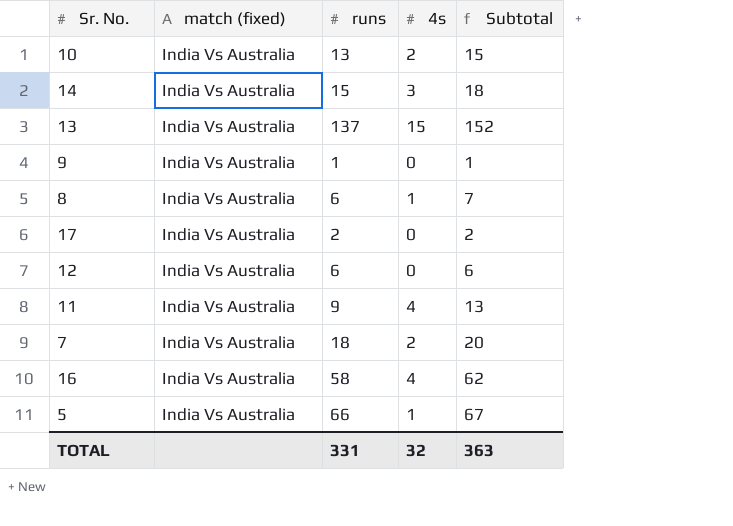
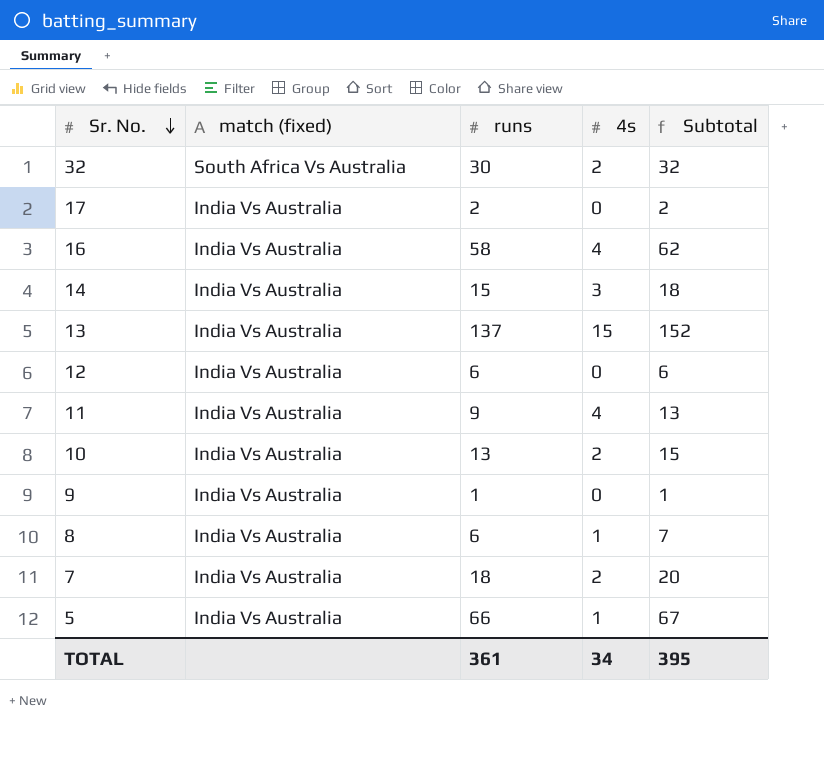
row order: none -> Sr. No. descending
row 32: none -> South Africa Vs Australia | 30 | 2 | 32
TOTAL | runs: 331 -> 361
TOTAL | 4s: 32 -> 34
TOTAL | Subtotal: 363 -> 395

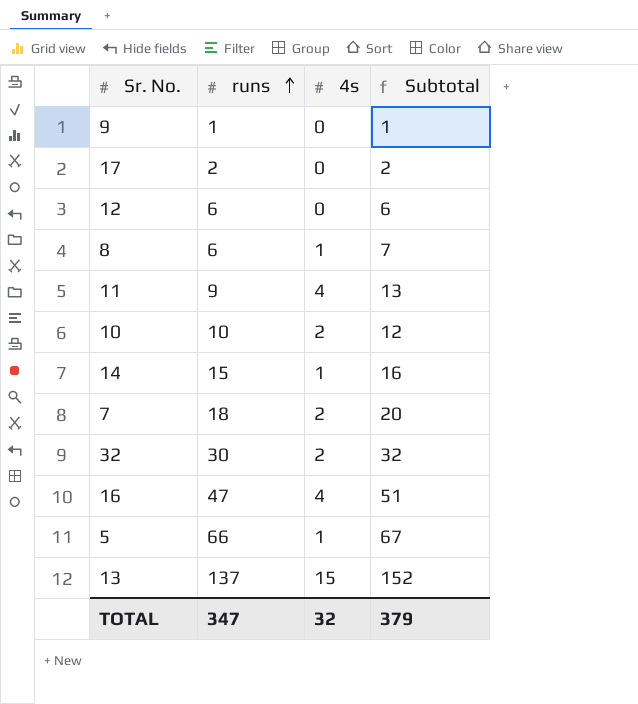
row order: Sr. No. descending -> runs ascending
column match (fixed) | position: 2 -> none
10 | runs: 13 -> 10
10 | Subtotal: 15 -> 12
14 | 4s: 3 -> 1
14 | Subtotal: 18 -> 16
16 | runs: 58 -> 47
16 | Subtotal: 62 -> 51
TOTAL | runs: 361 -> 347
TOTAL | 4s: 34 -> 32
TOTAL | Subtotal: 395 -> 379

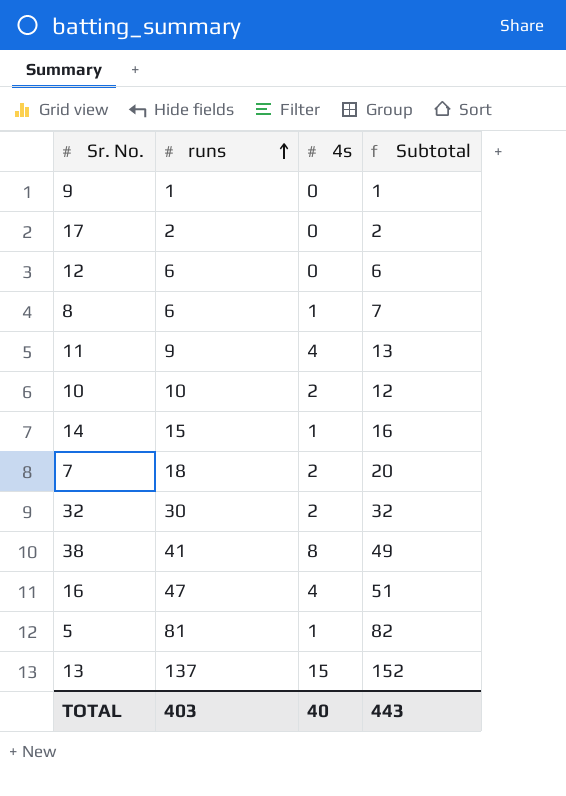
row 38: none -> 41 | 8 | 49
5 | runs: 66 -> 81
5 | Subtotal: 67 -> 82
TOTAL | runs: 347 -> 403
TOTAL | 4s: 32 -> 40
TOTAL | Subtotal: 379 -> 443

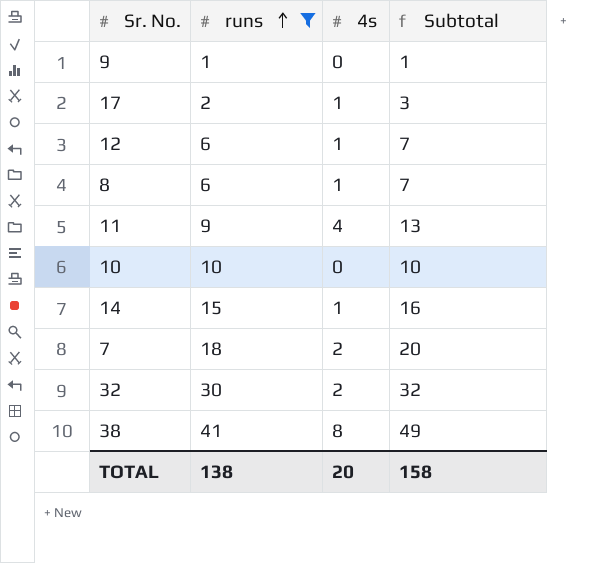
filter: none -> runs <= 41
17 | 4s: 0 -> 1
17 | Subtotal: 2 -> 3
12 | 4s: 0 -> 1
12 | Subtotal: 6 -> 7
10 | 4s: 2 -> 0
10 | Subtotal: 12 -> 10
TOTAL | runs: 403 -> 138
TOTAL | 4s: 40 -> 20
TOTAL | Subtotal: 443 -> 158

